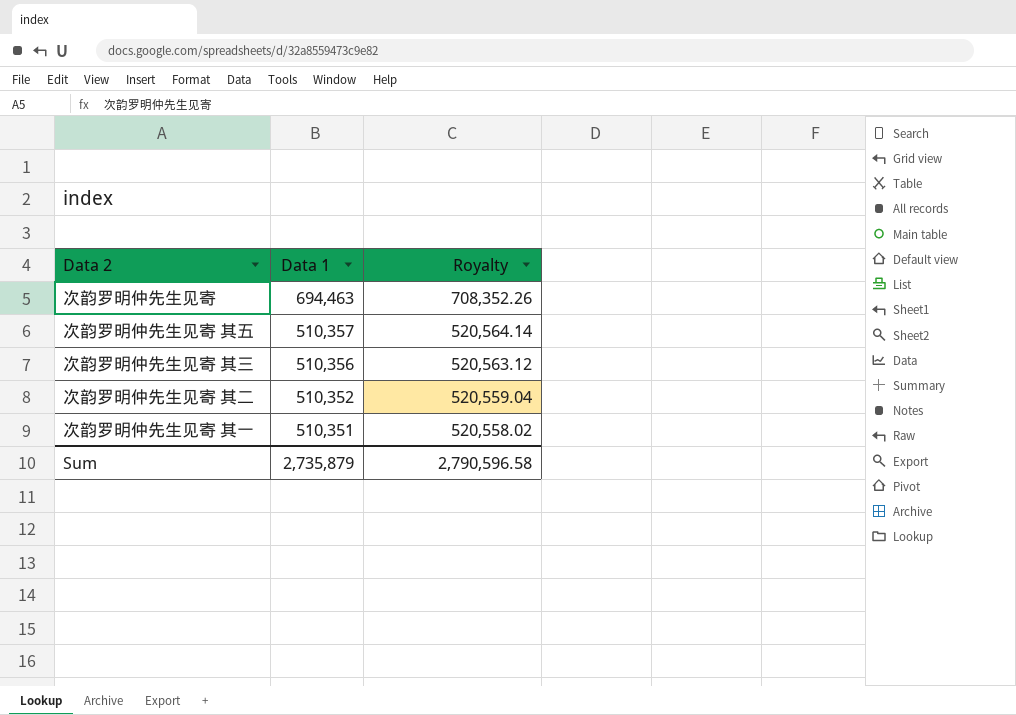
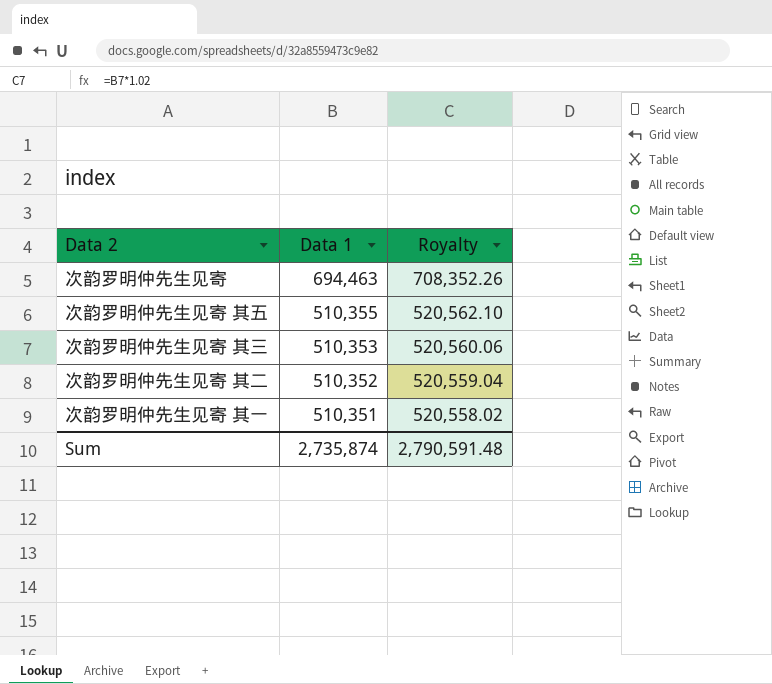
次韵罗明仲先生见寄 其五 | Data 1: 510,357 -> 510,355
次韵罗明仲先生见寄 其五 | Royalty: 520,564.14 -> 520,562.10
次韵罗明仲先生见寄 其三 | Data 1: 510,356 -> 510,353
次韵罗明仲先生见寄 其三 | Royalty: 520,563.12 -> 520,560.06
Sum | Data 1: 2,735,879 -> 2,735,874
Sum | Royalty: 2,790,596.58 -> 2,790,591.48

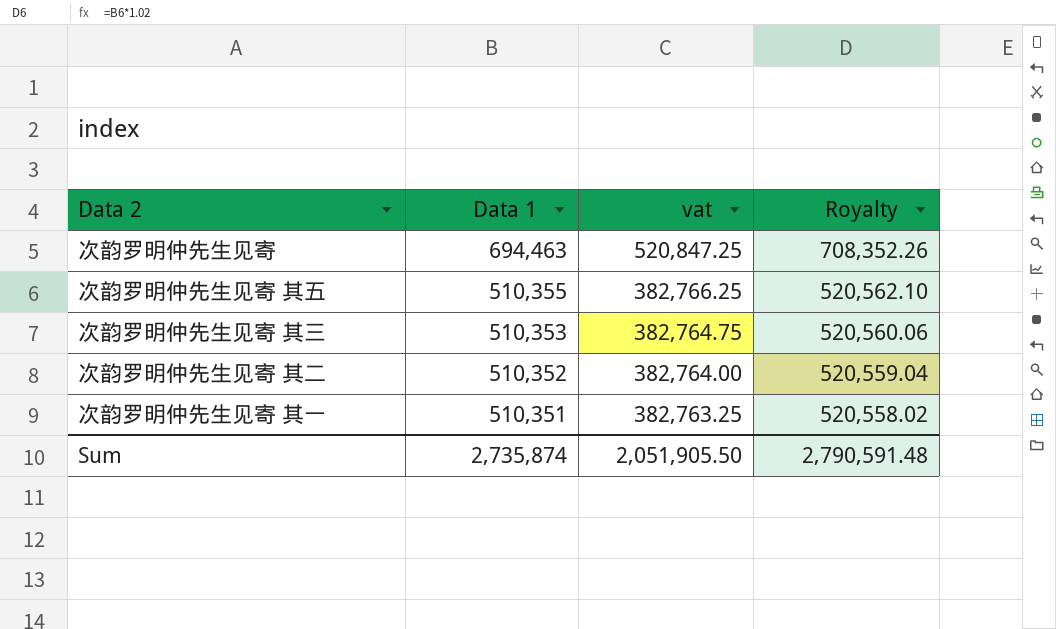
column vat | formula: none -> [Data 1] * 0.75

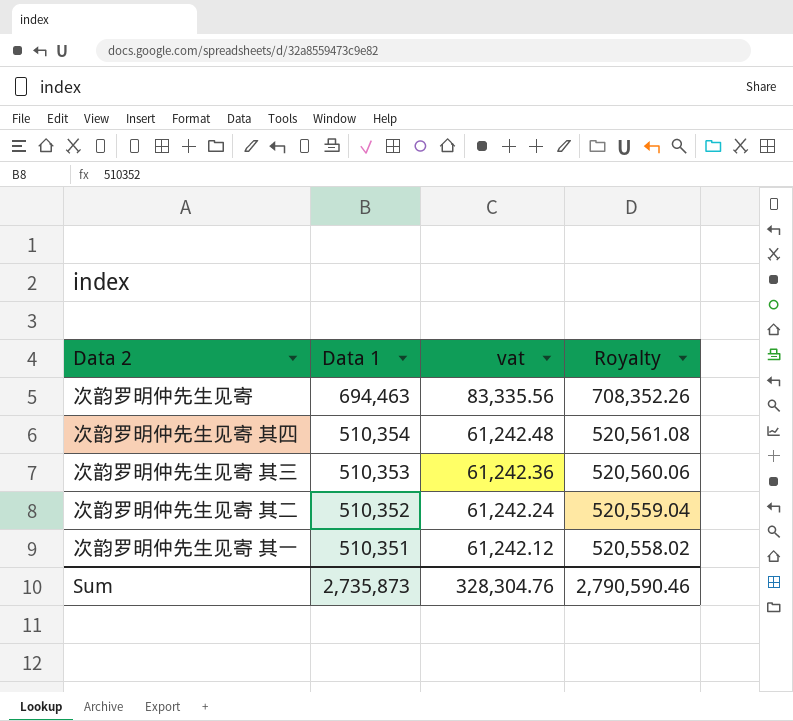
column vat | formula: [Data 1] * 0.75 -> [Data 1] * 0.12
row 次韵罗明仲先生见寄 其五: 510,355 | 382,766.25 | 520,562.10 -> none
row 次韵罗明仲先生见寄 其四: none -> 510,354 | 61,242.48 | 520,561.08
Sum | Data 1: 2,735,874 -> 2,735,873
Sum | vat: 2,051,905.50 -> 328,304.76
Sum | Royalty: 2,790,591.48 -> 2,790,590.46

